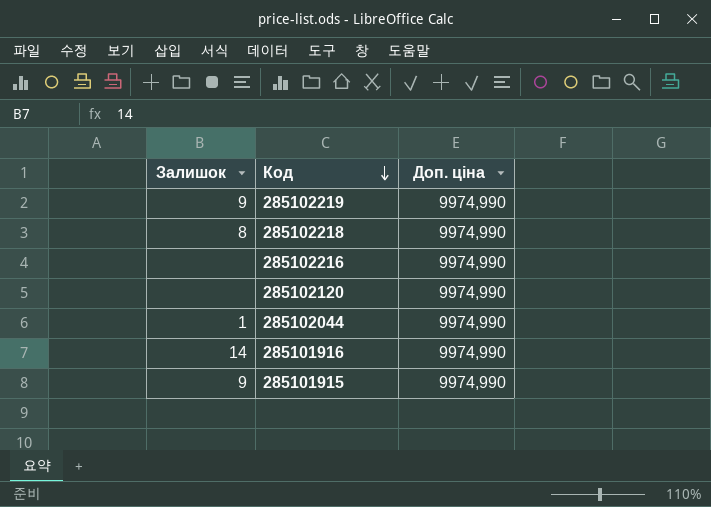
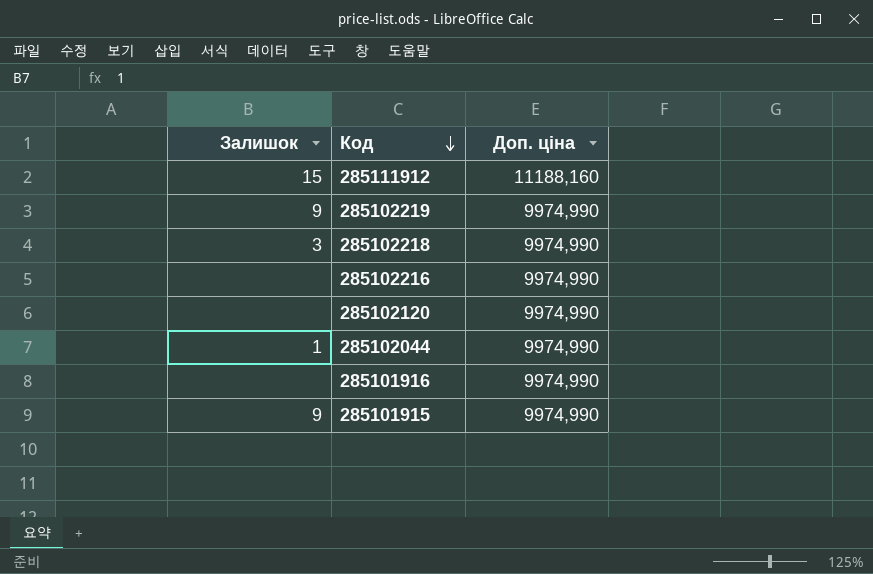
row 285111912: none -> 15 | 11188,160
285102218 | Залишок: 8 -> 3
285101916 | Залишок: 14 -> none

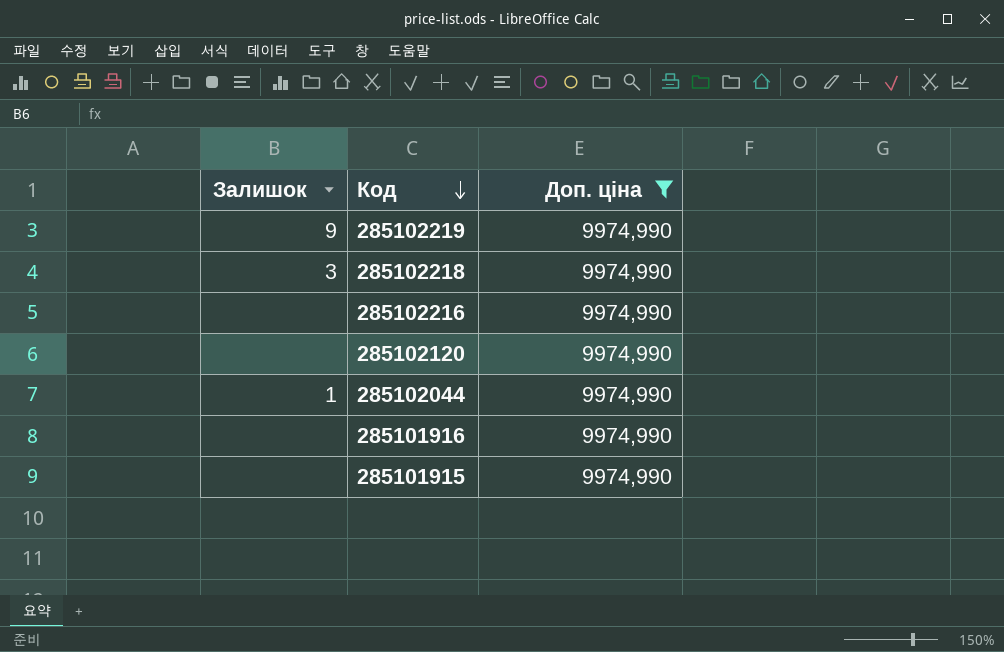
filter: none -> Доп. ціна = 9974,990
285101915 | Залишок: 9 -> none

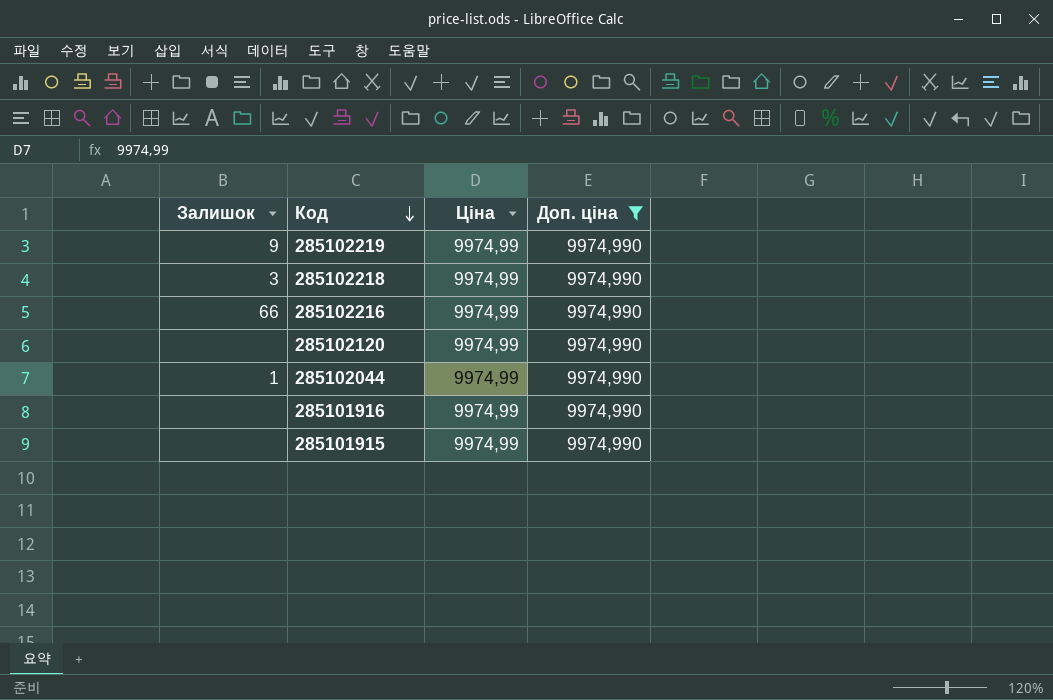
column Ціна | position: none -> 3
285102216 | Залишок: none -> 66

